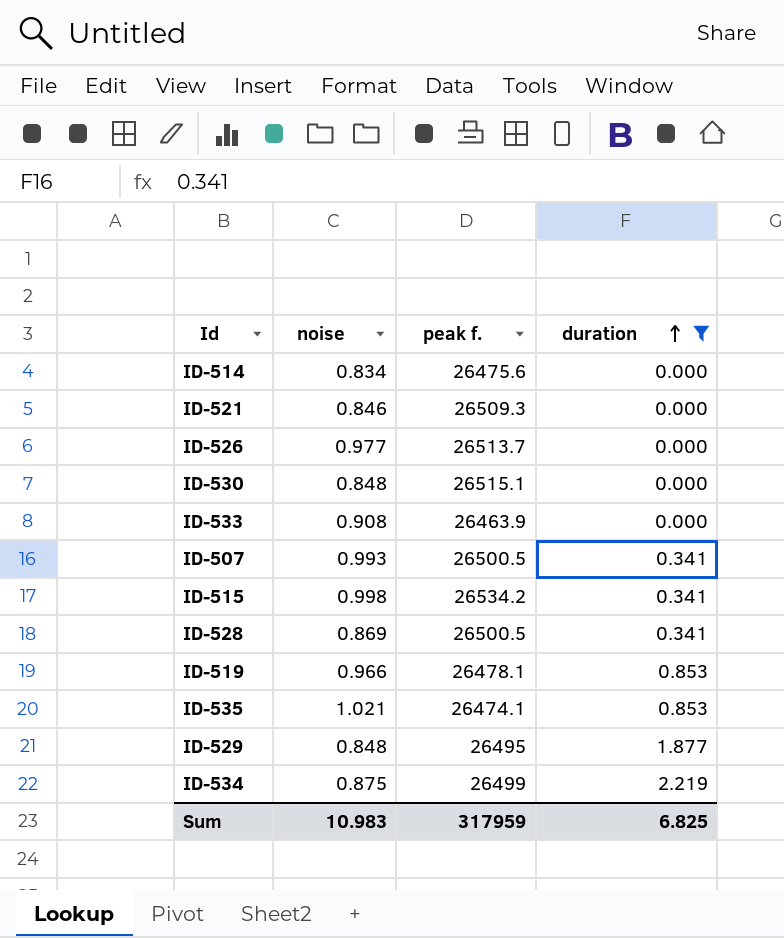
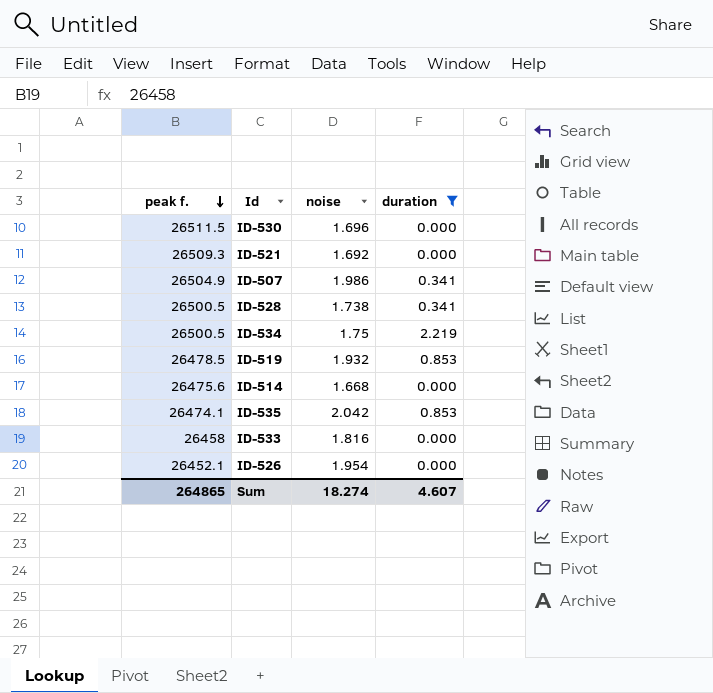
row order: duration ascending -> peak f. descending
column peak f. | position: 3 -> 1
row ID-515: 0.998 | 26534.2 | 0.341 -> none
row ID-529: 0.848 | 26495 | 1.877 -> none
ID-530 | peak f.: 26515.1 -> 26511.5
ID-530 | noise: 0.848 -> 1.696
ID-521 | noise: 0.846 -> 1.692
ID-507 | peak f.: 26500.5 -> 26504.9
ID-507 | noise: 0.993 -> 1.986
ID-528 | noise: 0.869 -> 1.738
ID-534 | peak f.: 26499 -> 26500.5
ID-534 | noise: 0.875 -> 1.75
ID-519 | peak f.: 26478.1 -> 26478.5
ID-519 | noise: 0.966 -> 1.932
ID-514 | noise: 0.834 -> 1.668
ID-535 | noise: 1.021 -> 2.042
ID-533 | peak f.: 26463.9 -> 26458
ID-533 | noise: 0.908 -> 1.816
ID-526 | peak f.: 26513.7 -> 26452.1
ID-526 | noise: 0.977 -> 1.954
Sum | peak f.: 317959 -> 264865
Sum | noise: 10.983 -> 18.274
Sum | duration: 6.825 -> 4.607

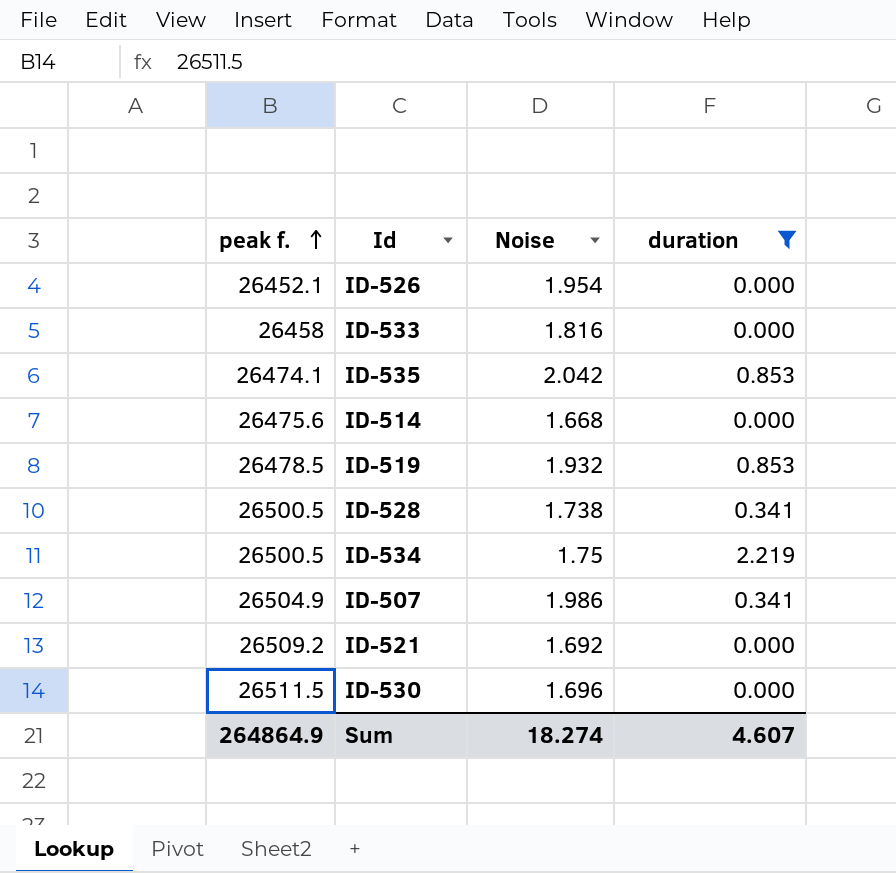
row order: peak f. descending -> peak f. ascending
column name: noise -> Noise
ID-521 | peak f.: 26509.3 -> 26509.2
Sum | peak f.: 264865 -> 264864.9

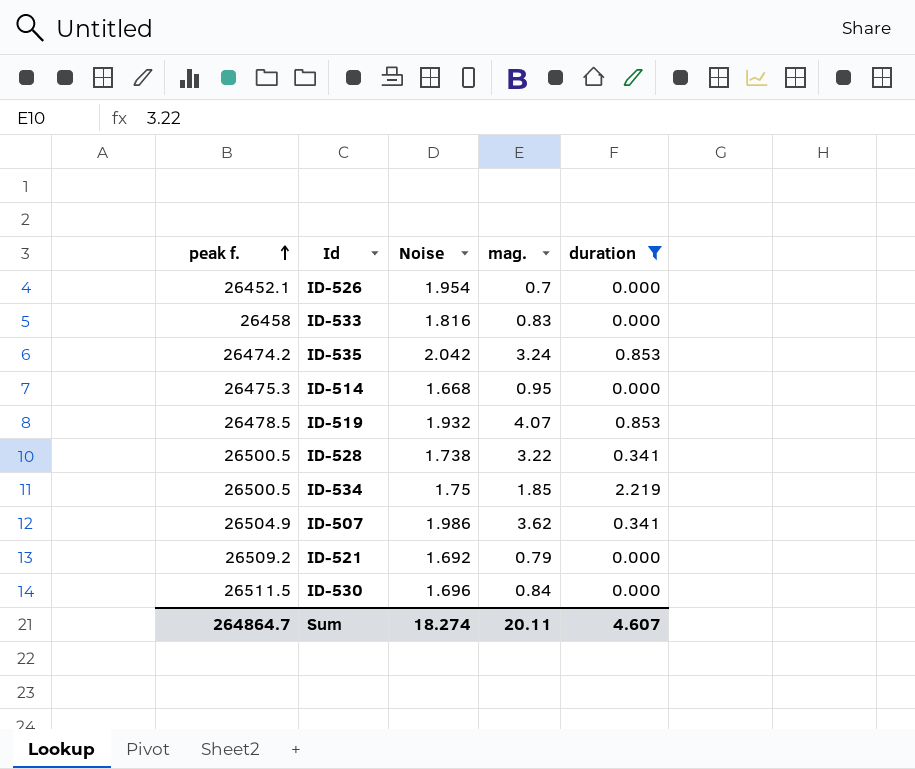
column mag. | position: none -> 4
ID-535 | peak f.: 26474.1 -> 26474.2
ID-514 | peak f.: 26475.6 -> 26475.3
Sum | peak f.: 264864.9 -> 264864.7

